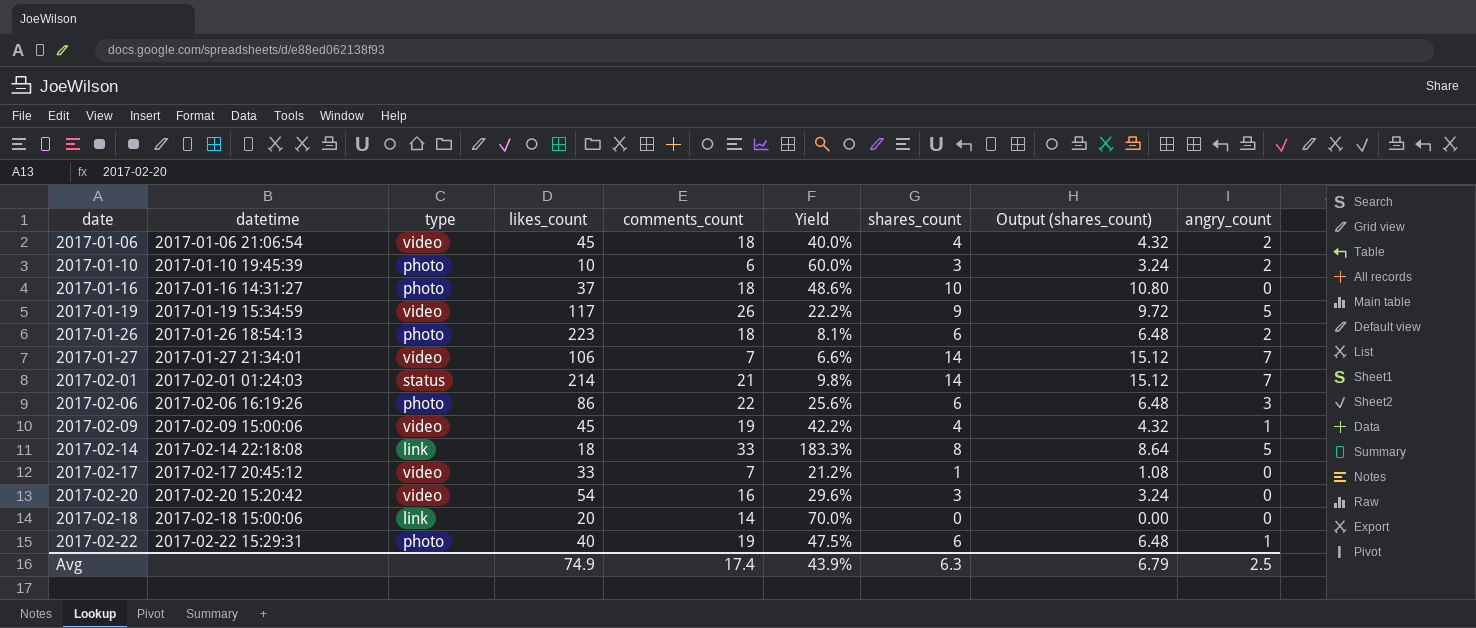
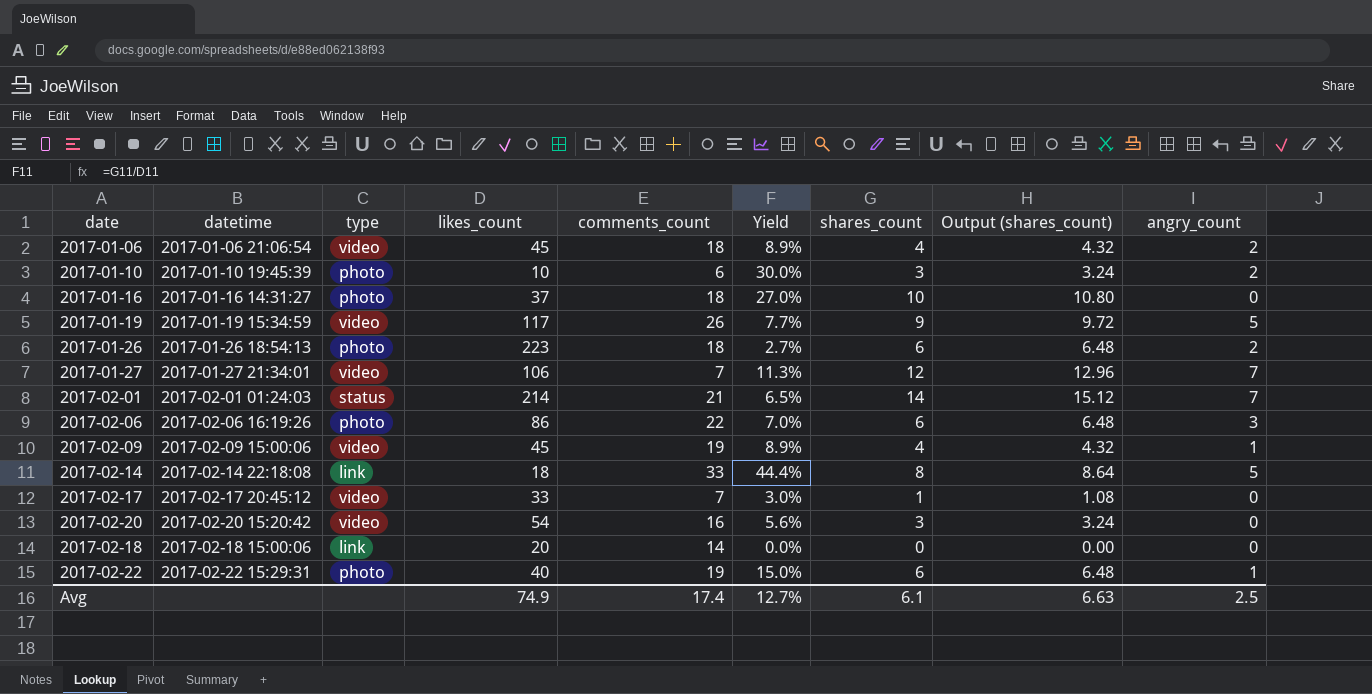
column Yield | formula: [comments_count] / [likes_count] -> [shares_count] / [likes_count]
2017-01-27 | shares_count: 14 -> 12
2017-01-27 | Output (shares_count): 15.12 -> 12.96
Avg | Yield: 43.9% -> 12.7%
Avg | shares_count: 6.3 -> 6.1
Avg | Output (shares_count): 6.79 -> 6.63

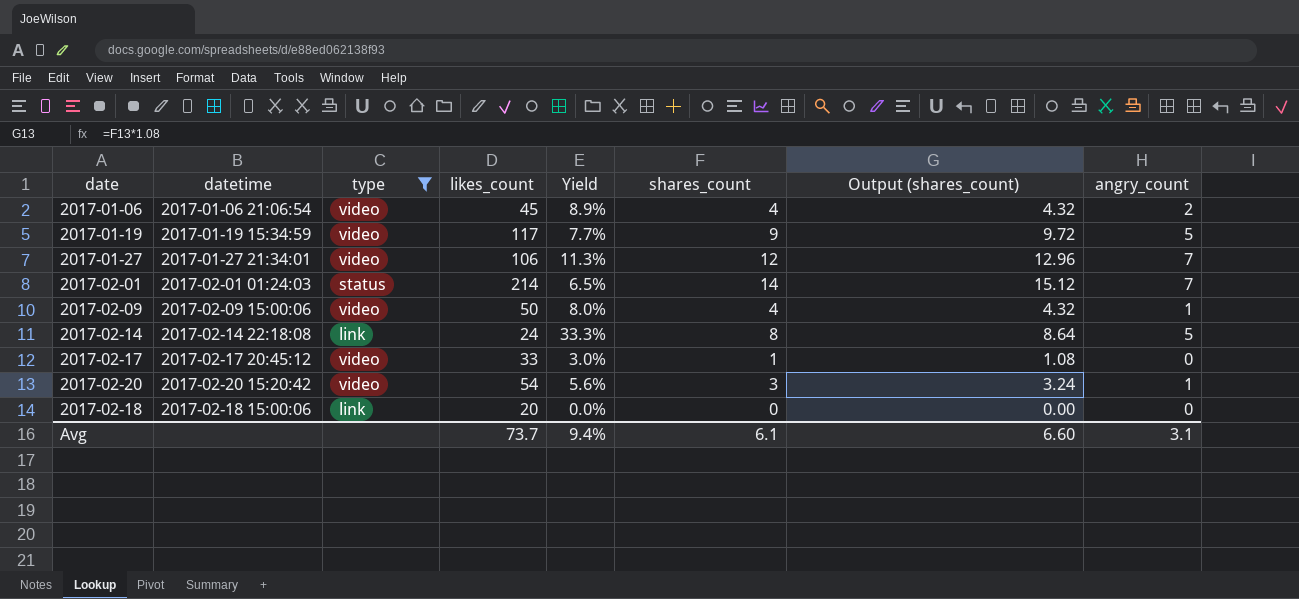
filter: none -> type != photo
column comments_count | position: 5 -> none
2017-02-09 | likes_count: 45 -> 50
2017-02-09 | Yield: 8.9% -> 8.0%
2017-02-14 | likes_count: 18 -> 24
2017-02-14 | Yield: 44.4% -> 33.3%
2017-02-20 | angry_count: 0 -> 1
Avg | likes_count: 74.9 -> 73.7
Avg | Yield: 12.7% -> 9.4%
Avg | Output (shares_count): 6.63 -> 6.60
Avg | angry_count: 2.5 -> 3.1

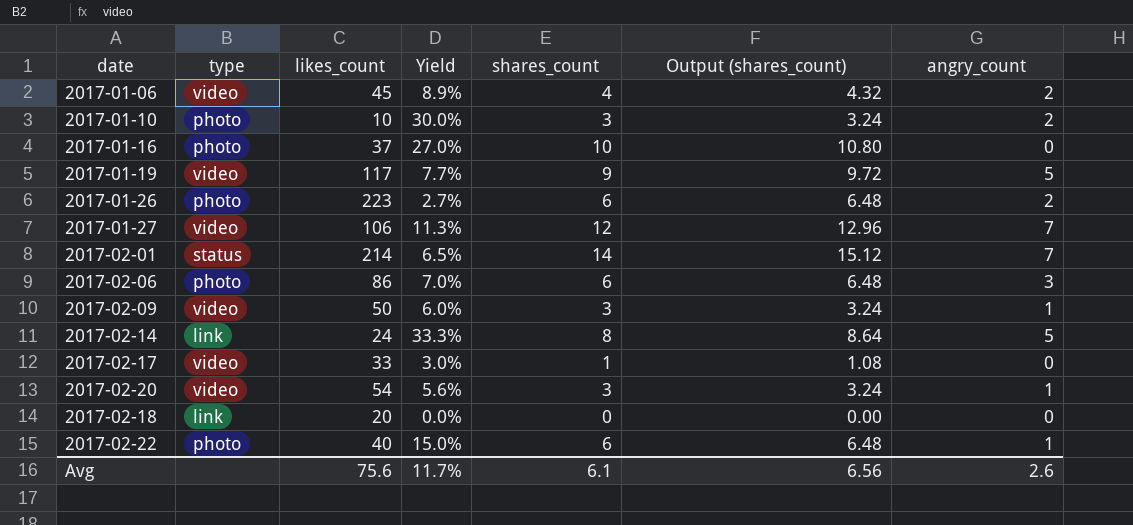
filter: type != photo -> none
column datetime | position: 2 -> none
2017-02-09 | Yield: 8.0% -> 6.0%
2017-02-09 | shares_count: 4 -> 3
2017-02-09 | Output (shares_count): 4.32 -> 3.24
Avg | likes_count: 73.7 -> 75.6
Avg | Yield: 9.4% -> 11.7%
Avg | Output (shares_count): 6.60 -> 6.56
Avg | angry_count: 3.1 -> 2.6

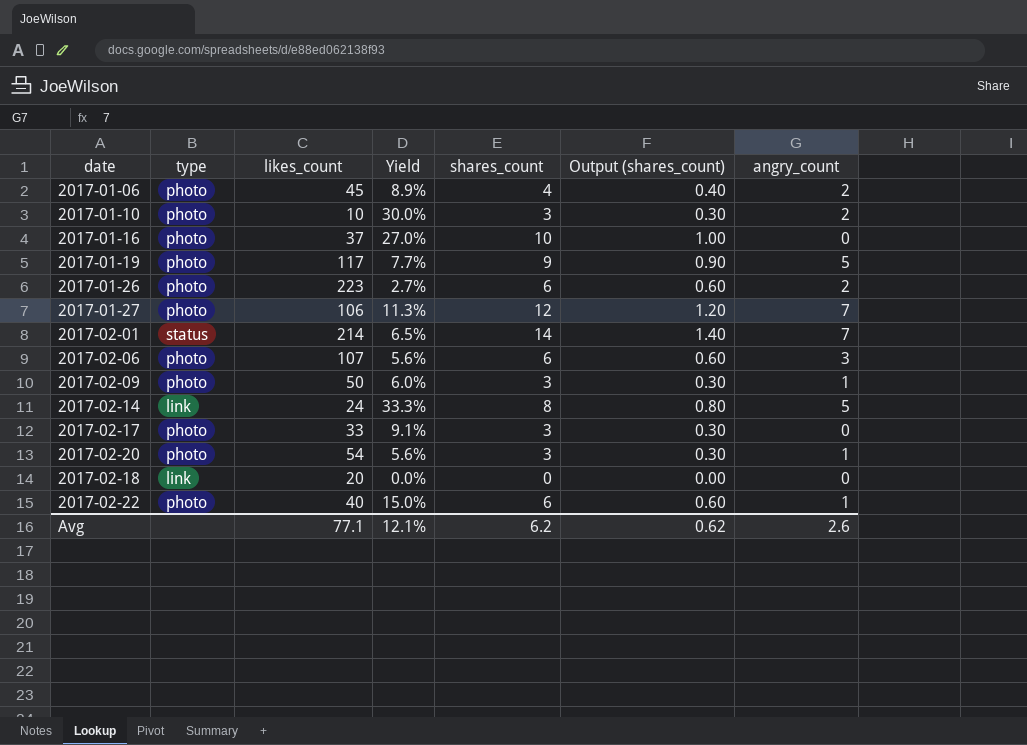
column Output (shares_count) | formula: [shares_count] * 1.08 -> [shares_count] * 0.1
2017-01-06 | type: video -> photo
2017-01-19 | type: video -> photo
2017-01-27 | type: video -> photo
2017-02-06 | likes_count: 86 -> 107
2017-02-06 | Yield: 7.0% -> 5.6%
2017-02-09 | type: video -> photo
2017-02-17 | type: video -> photo
2017-02-17 | Yield: 3.0% -> 9.1%
2017-02-17 | shares_count: 1 -> 3
2017-02-20 | type: video -> photo
Avg | likes_count: 75.6 -> 77.1
Avg | Yield: 11.7% -> 12.1%
Avg | shares_count: 6.1 -> 6.2
Avg | Output (shares_count): 6.56 -> 0.62

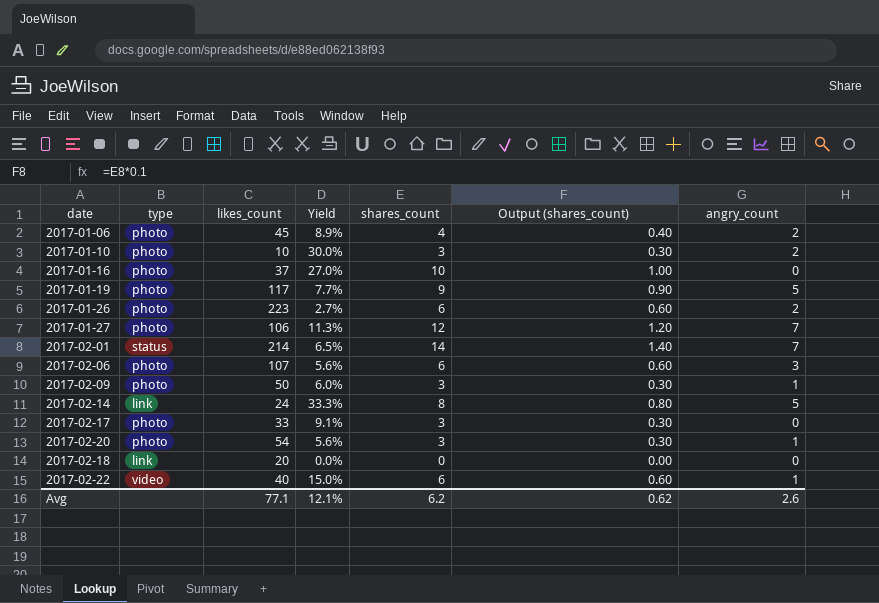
2017-02-22 | type: photo -> video

